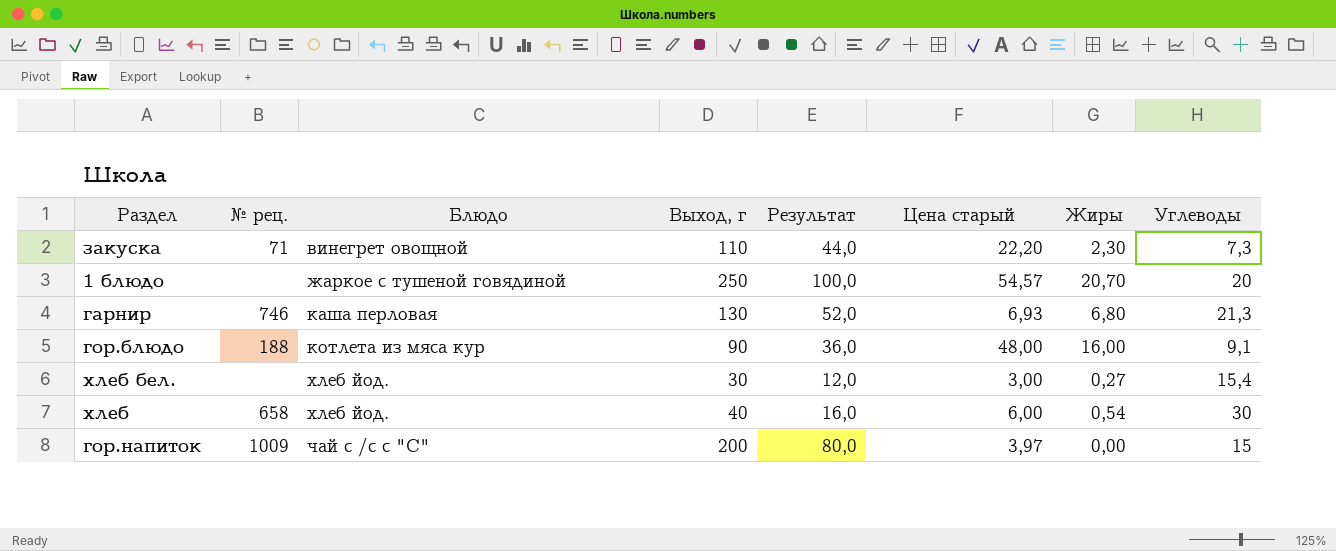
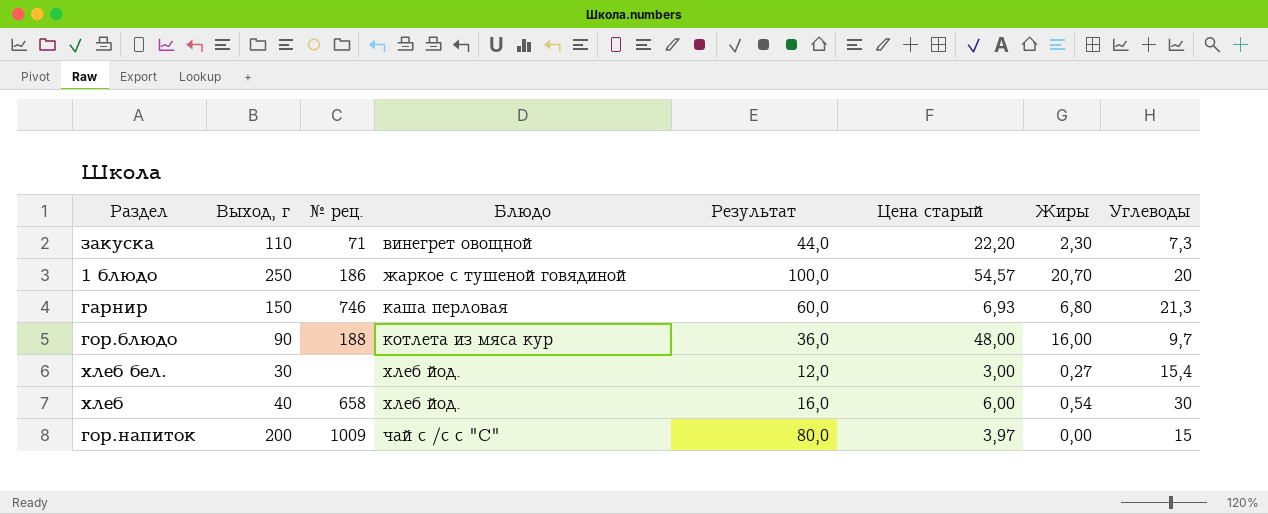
column Выход, г | position: 4 -> 2
1 блюдо | № рец.: none -> 186
гарнир | Выход, г: 130 -> 150
гарнир | Результат: 52,0 -> 60,0
гор.блюдо | Углеводы: 9,1 -> 9,7

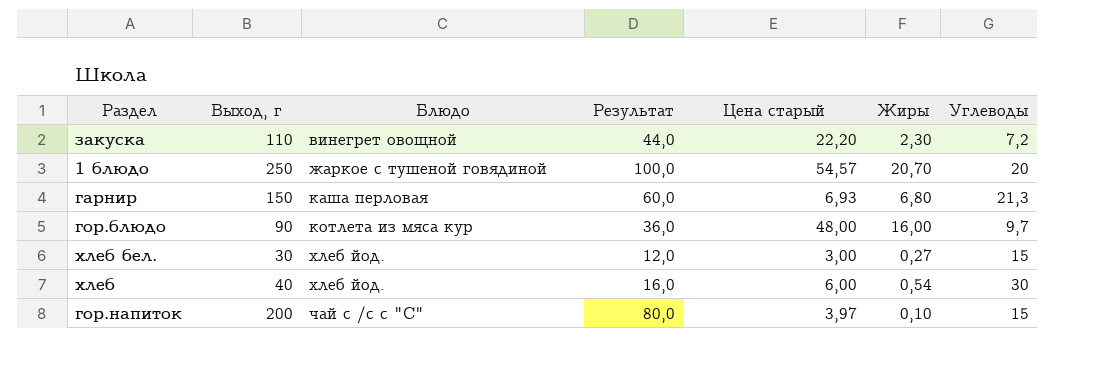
column № рец. | position: 3 -> none
закуска | Углеводы: 7,3 -> 7,2
хлеб бел. | Углеводы: 15,4 -> 15
гор.напиток | Жиры: 0,00 -> 0,10

